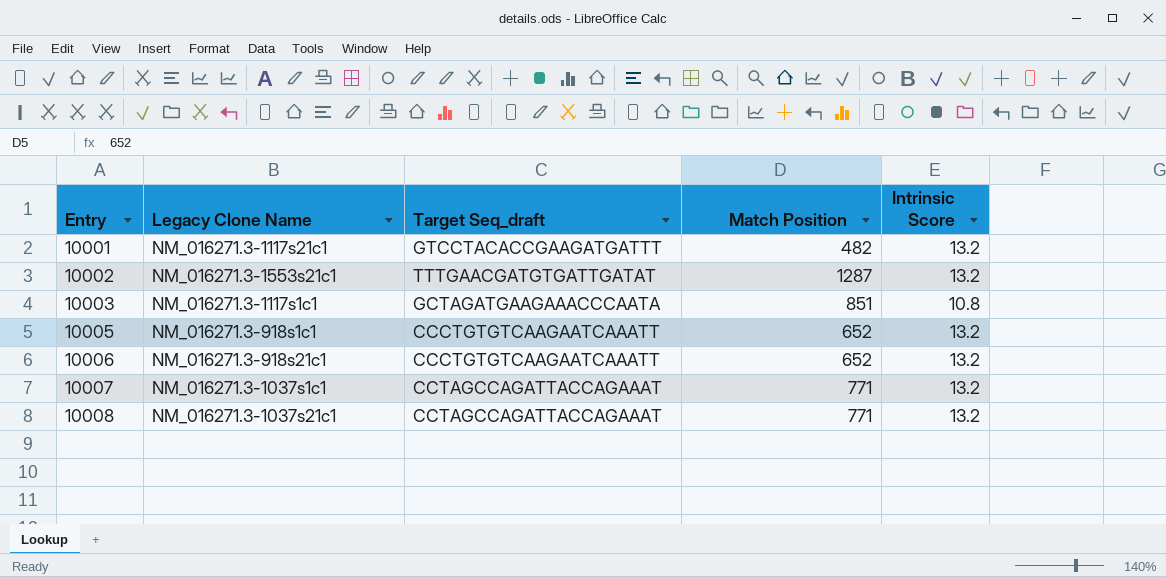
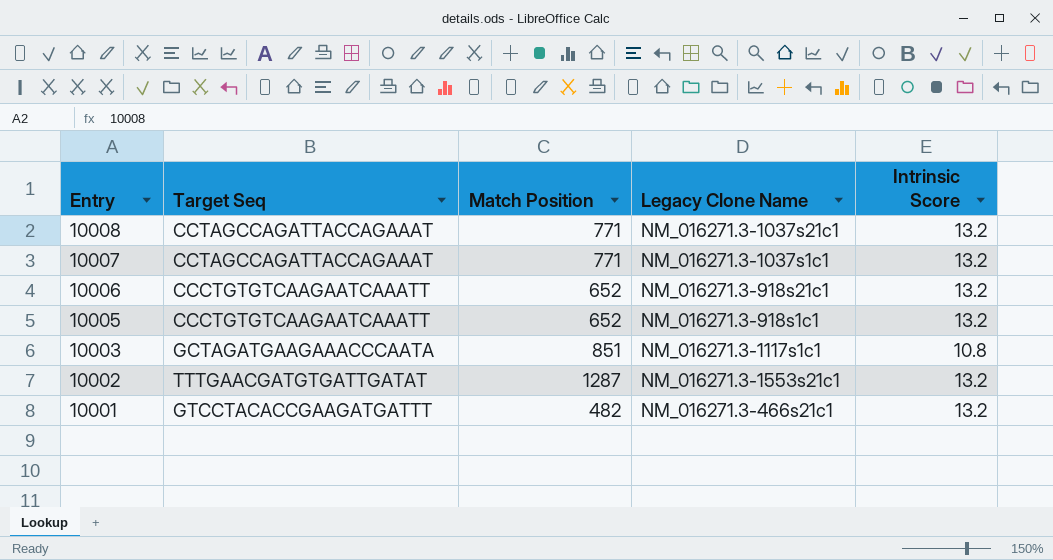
row order: Entry ascending -> Entry descending
column name: Target Seq_draft -> Target Seq
column Legacy Clone Name | position: 2 -> 4
10001 | Legacy Clone Name: NM_016271.3-1117s21c1 -> NM_016271.3-466s21c1

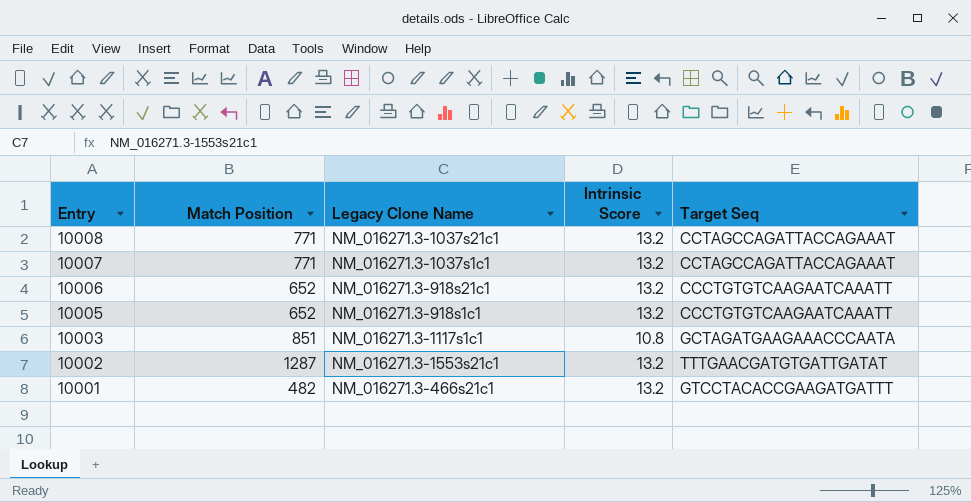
column Target Seq | position: 2 -> 5

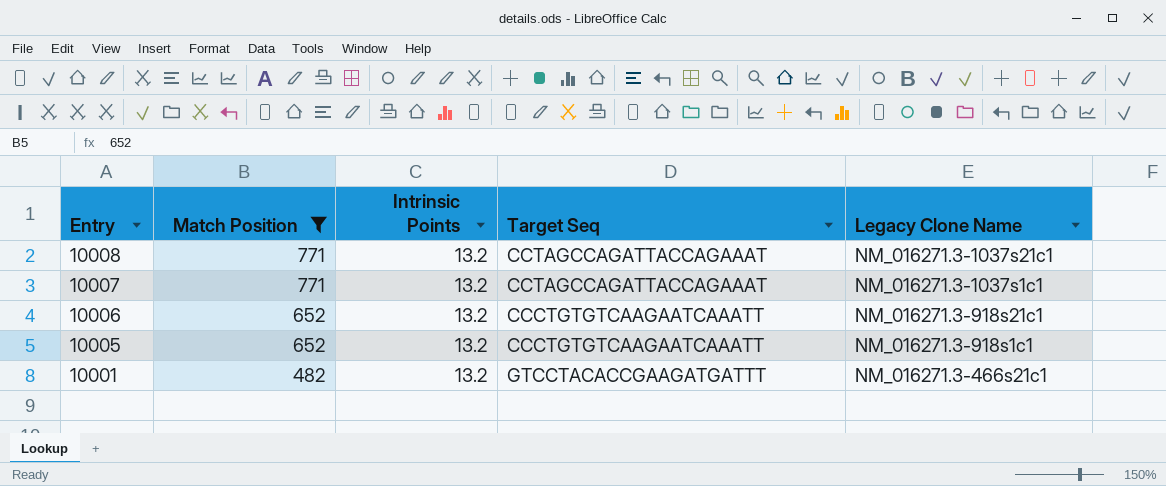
filter: none -> Match Position <= 771
column name: Intrinsic Score -> Intrinsic Points
column Legacy Clone Name | position: 3 -> 5

